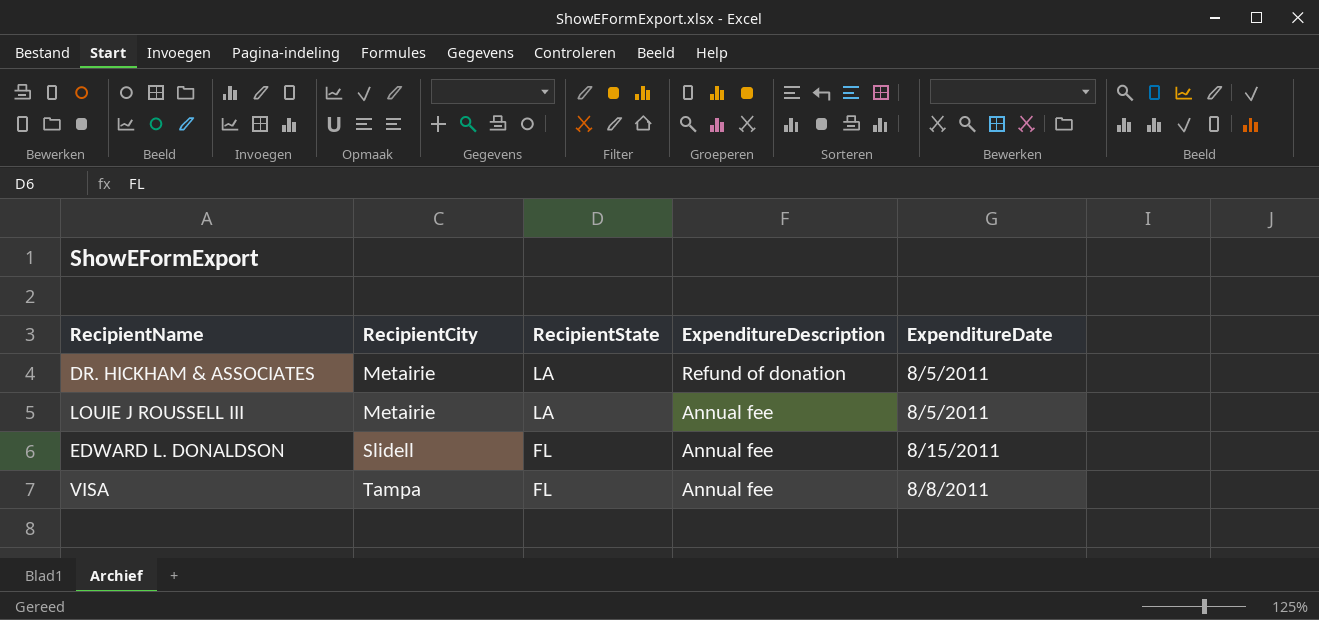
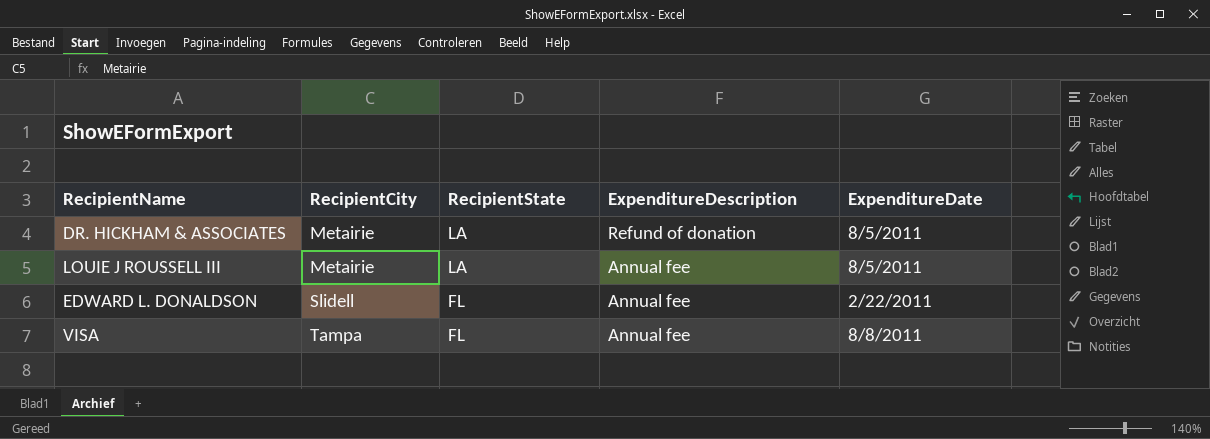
EDWARD L. DONALDSON | ExpenditureDate: 8/15/2011 -> 2/22/2011

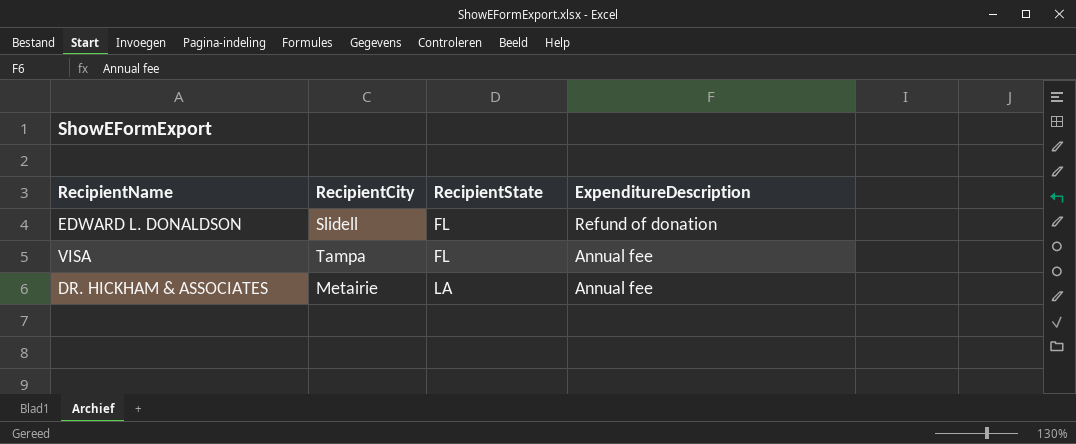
row order: RecipientCity ascending -> RecipientState ascending
column ExpenditureDate | position: 5 -> none
row LOUIE J ROUSSELL III: Metairie | LA | Annual fee | 8/5/2011 -> none
EDWARD L. DONALDSON | ExpenditureDescription: Annual fee -> Refund of donation
DR. HICKHAM & ASSOCIATES | ExpenditureDescription: Refund of donation -> Annual fee

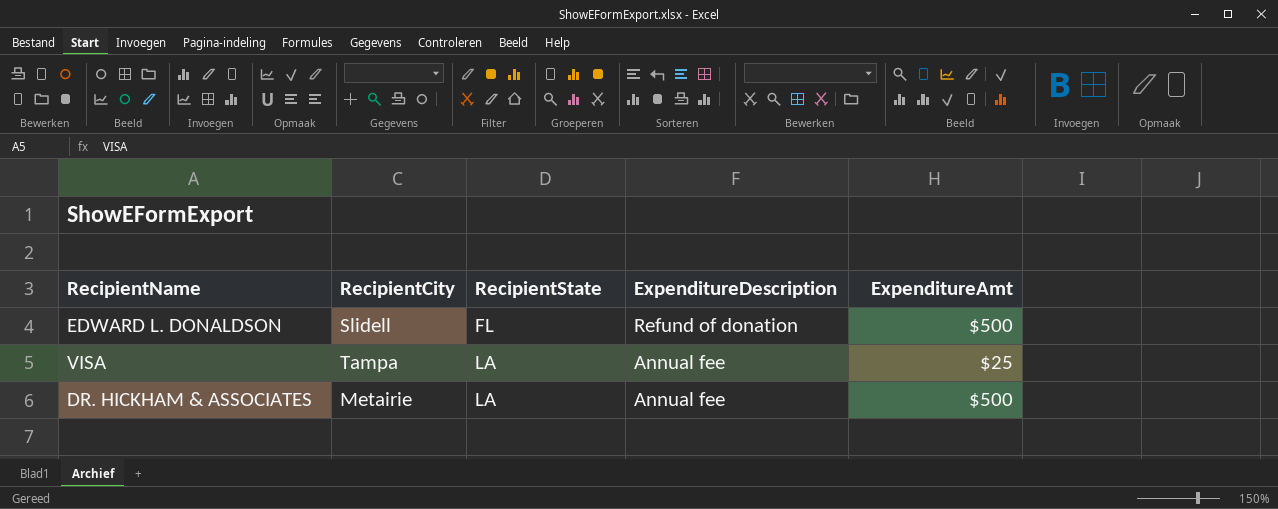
column ExpenditureAmt | position: none -> 5
VISA | RecipientState: FL -> LA

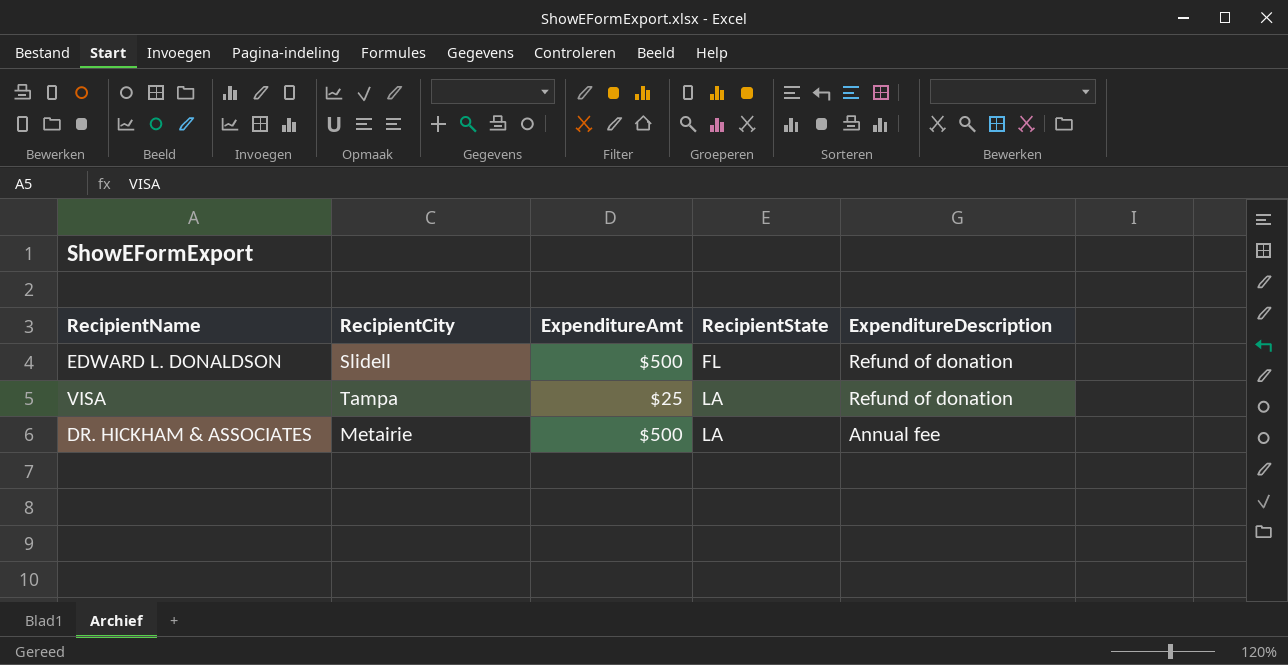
column ExpenditureAmt | position: 5 -> 3
VISA | ExpenditureDescription: Annual fee -> Refund of donation

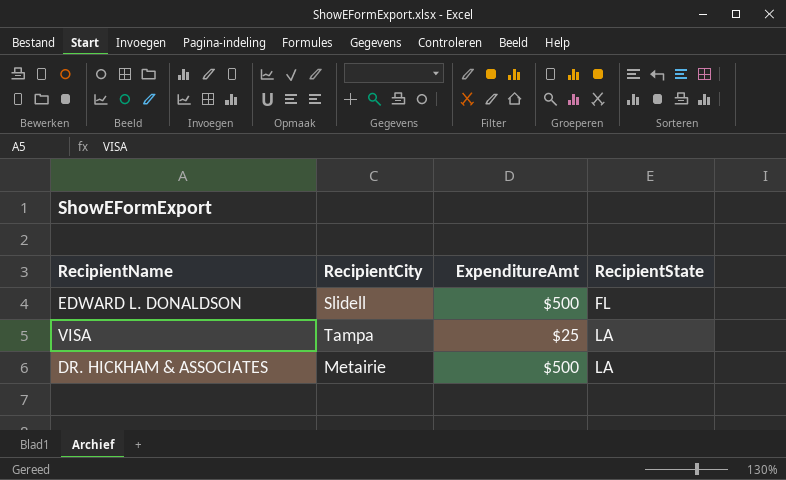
column ExpenditureDescription | position: 5 -> none

